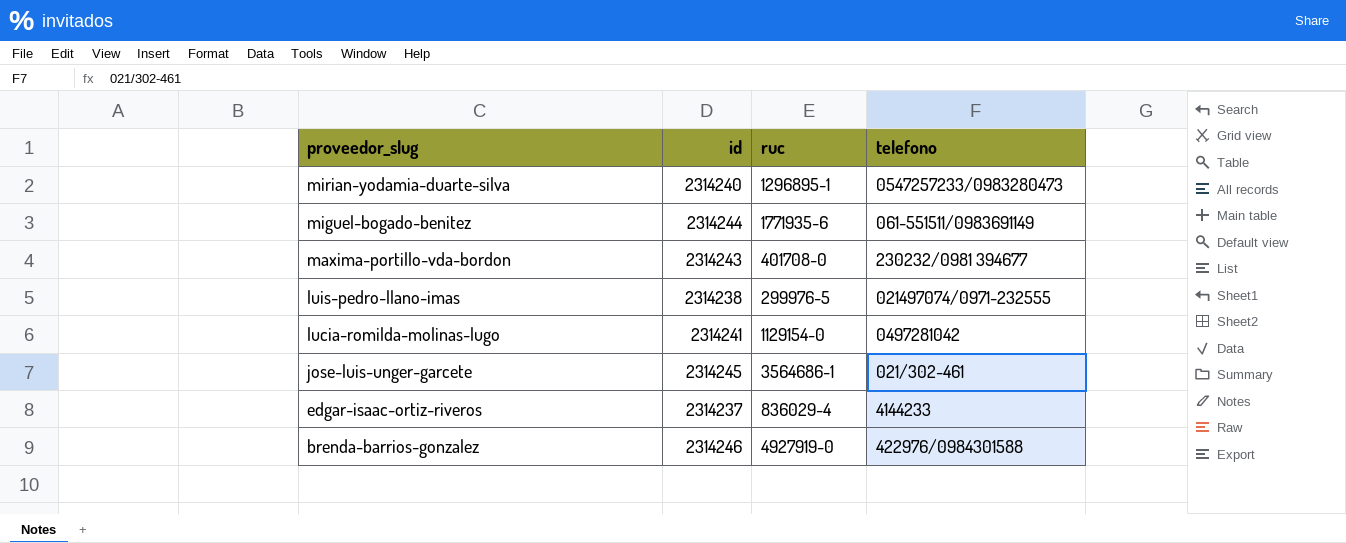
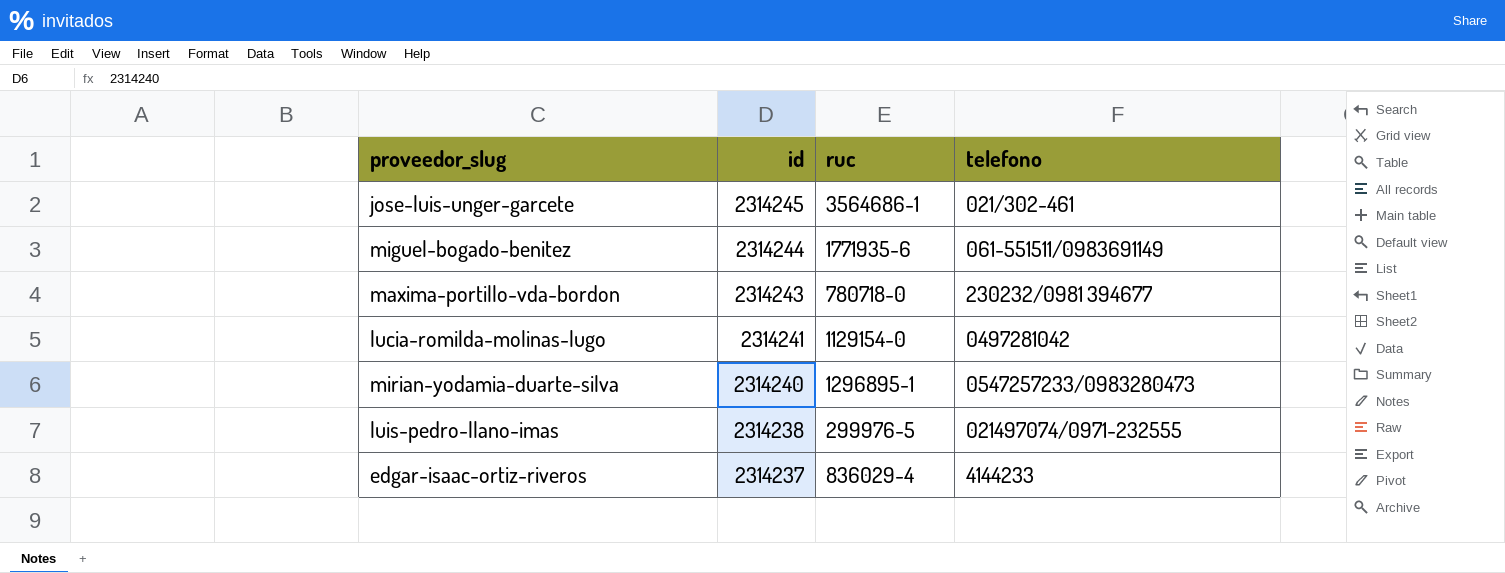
row order: proveedor_slug descending -> id descending
row brenda-barrios-gonzalez: 2314246 | 4927919-0 | 422976/0984301588 -> none
maxima-portillo-vda-bordon | ruc: 401708-0 -> 780718-0

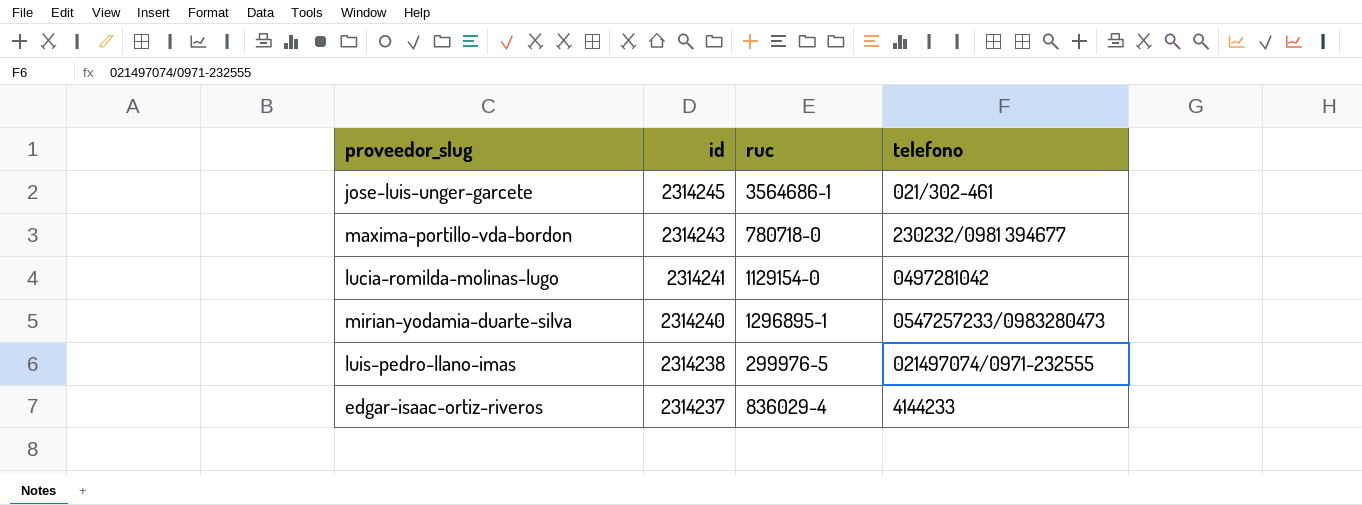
row miguel-bogado-benitez: 2314244 | 1771935-6 | 061-551511/0983691149 -> none

